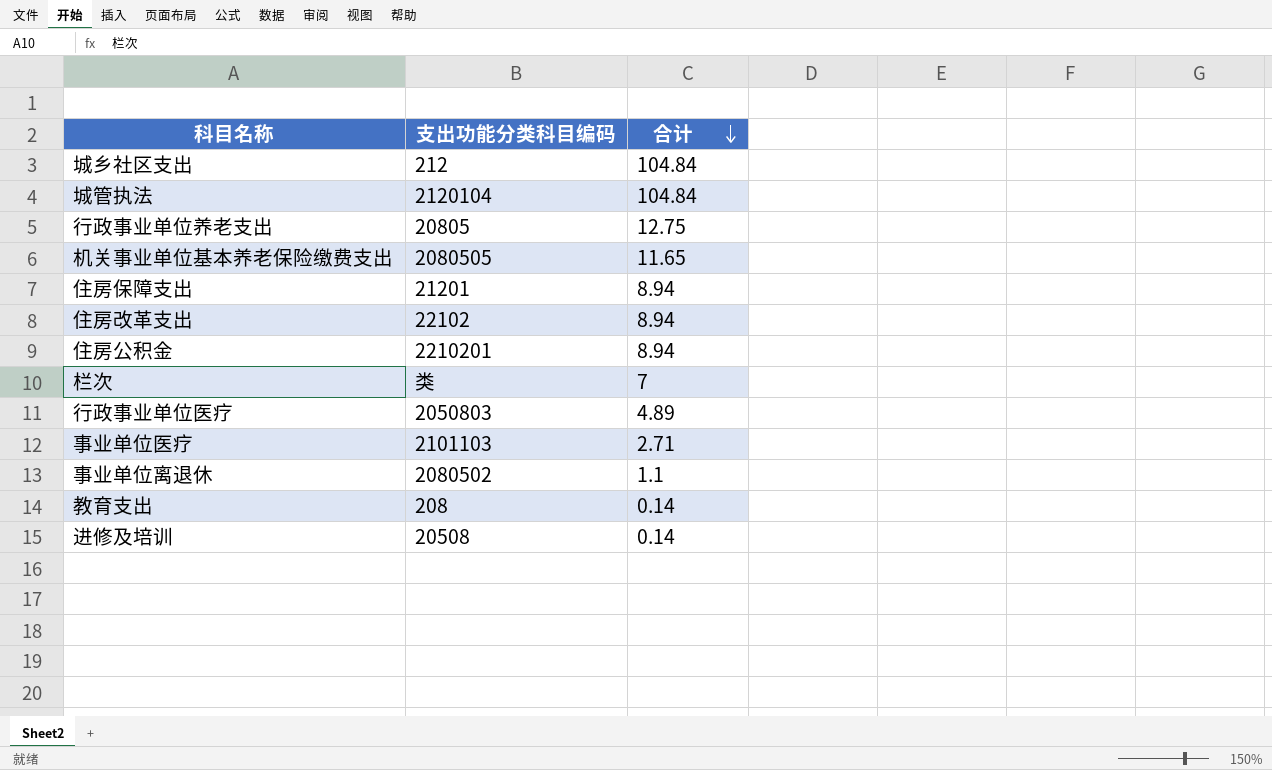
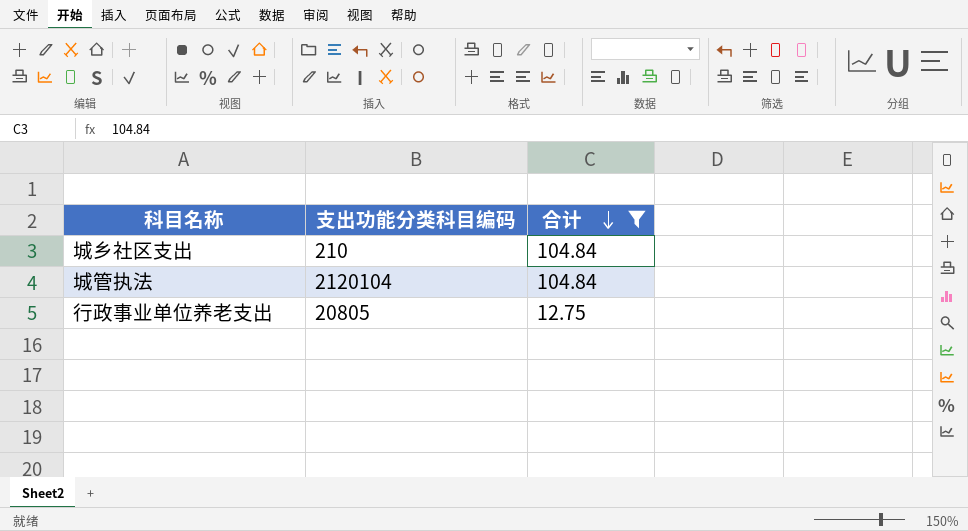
filter: none -> 合计 >= 12.75
城乡社区支出 | 支出功能分类科目编码: 212 -> 210

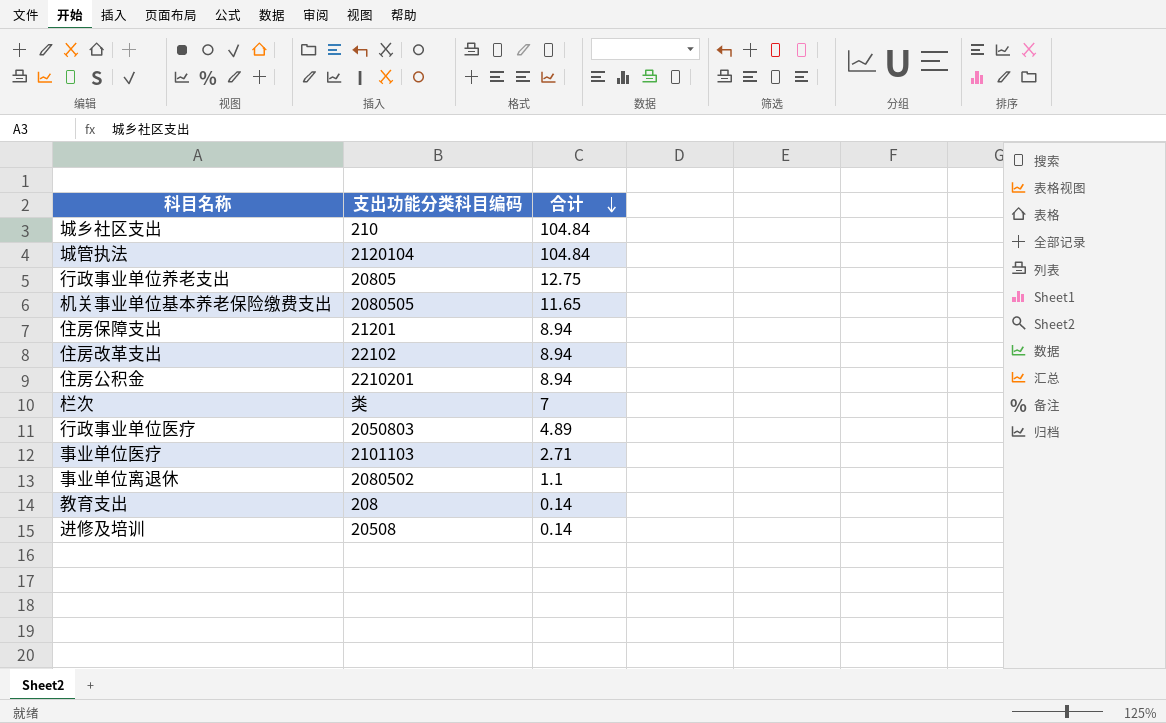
filter: 合计 >= 12.75 -> none

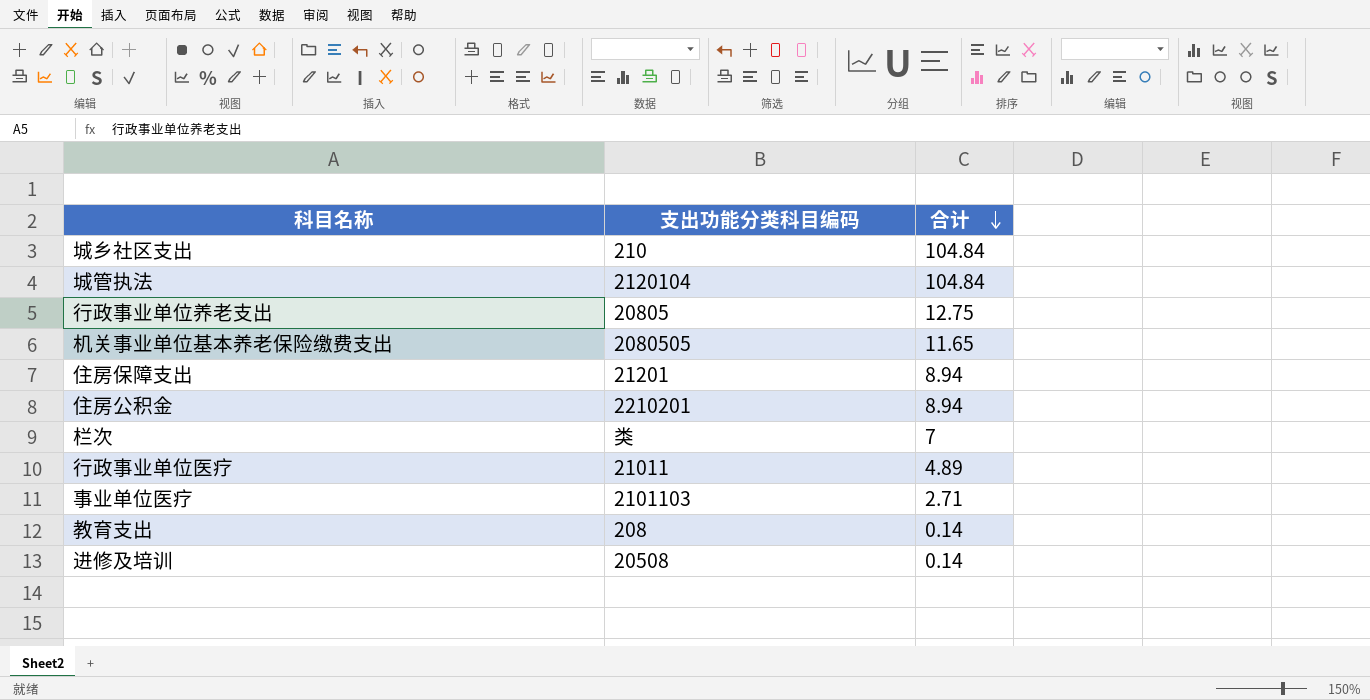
row 住房改革支出: 22102 | 8.94 -> none
row 事业单位离退休: 2080502 | 1.1 -> none
行政事业单位医疗 | 支出功能分类科目编码: 2050803 -> 21011

